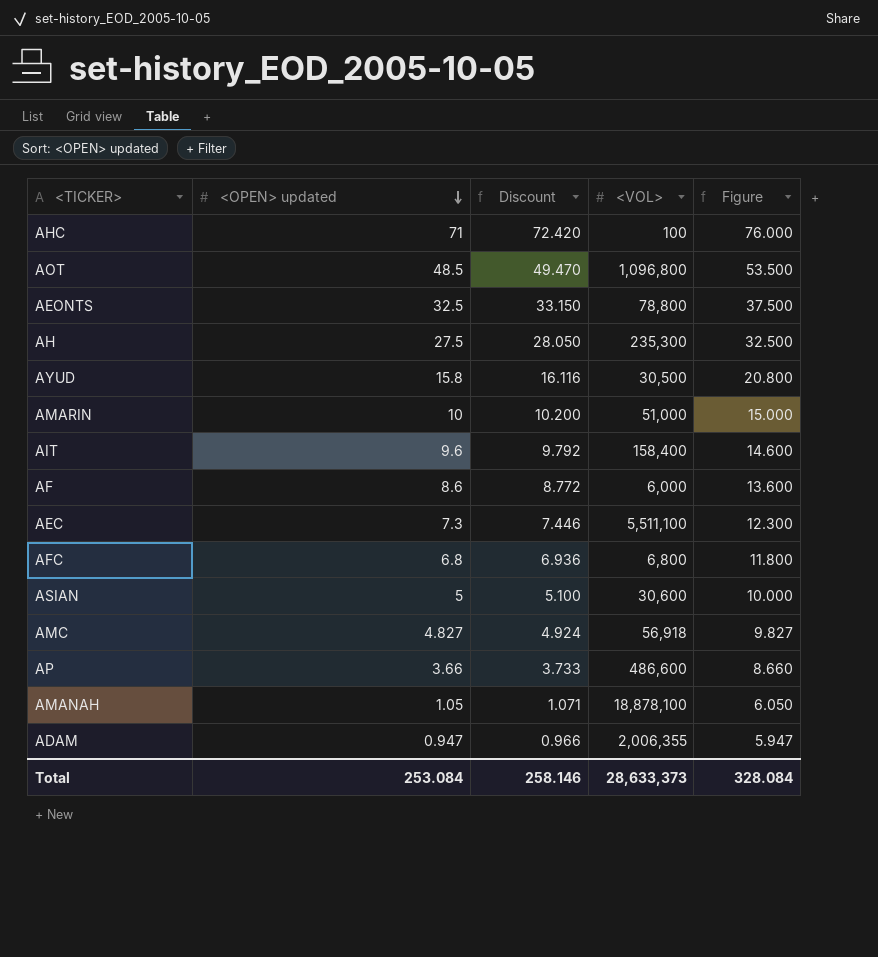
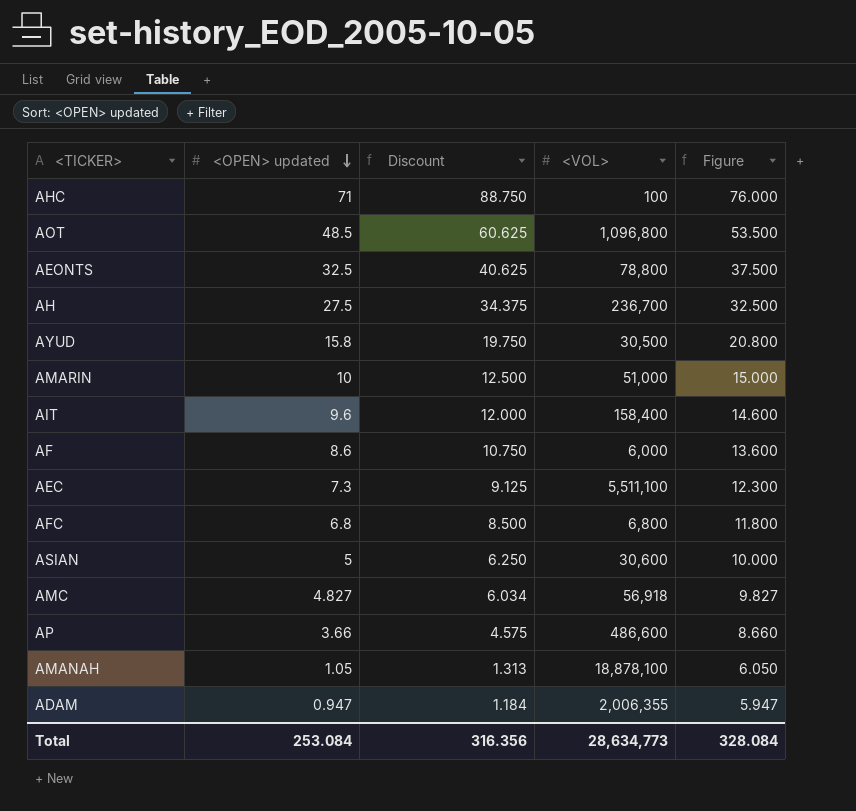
column Discount | formula: [<OPEN> updated] * 1.02 -> [<OPEN> updated] * 1.25
AH | <VOL>: 235,300 -> 236,700
Total | Discount: 258.146 -> 316.356
Total | <VOL>: 28,633,373 -> 28,634,773

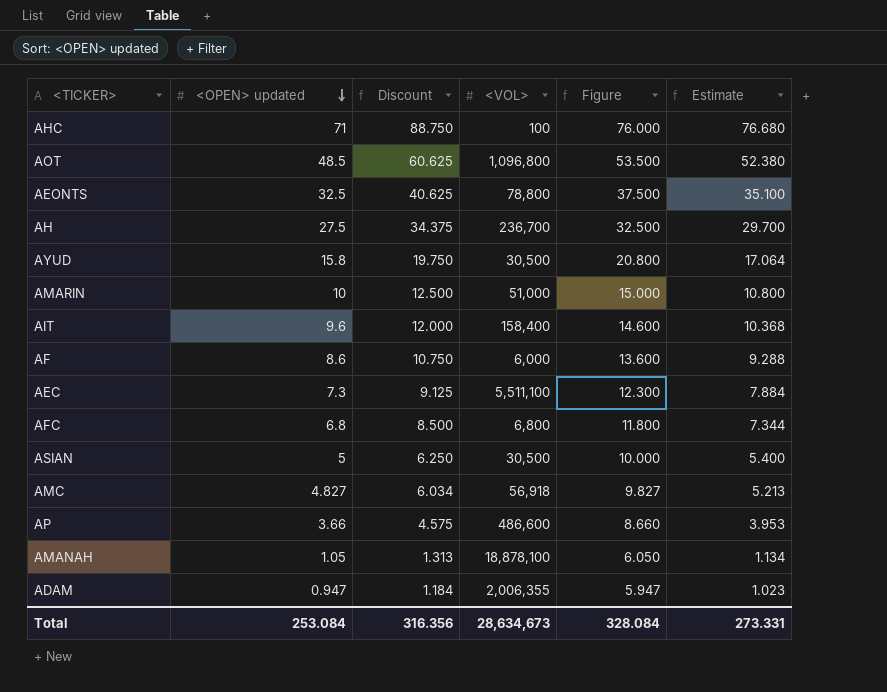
column Estimate | formula: none -> [<OPEN> updated] * 1.08
ASIAN | <VOL>: 30,600 -> 30,500
Total | <VOL>: 28,634,773 -> 28,634,673

